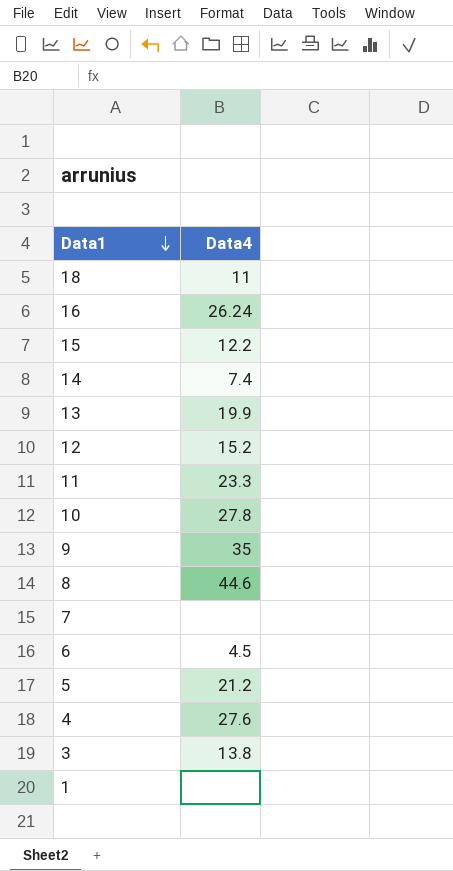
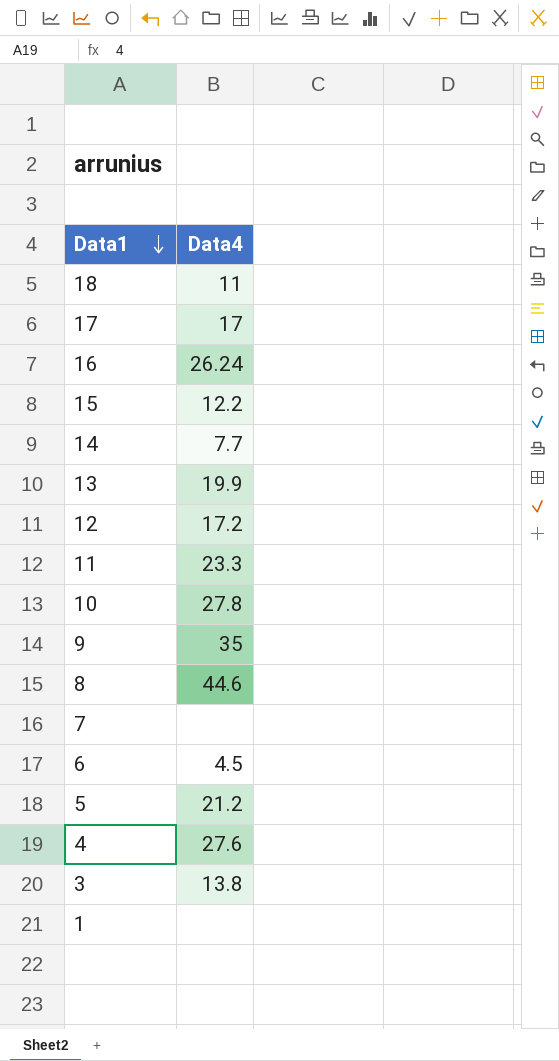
row 17: none -> 17
14 | Data4: 7.4 -> 7.7
12 | Data4: 15.2 -> 17.2

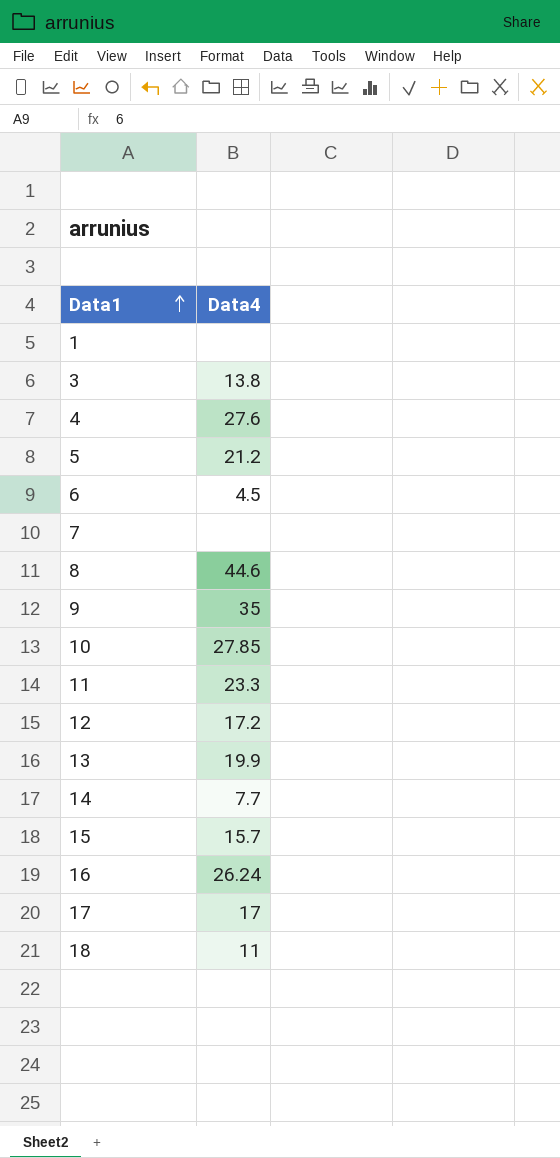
row order: Data1 descending -> Data1 ascending
10 | Data4: 27.8 -> 27.85
15 | Data4: 12.2 -> 15.7

